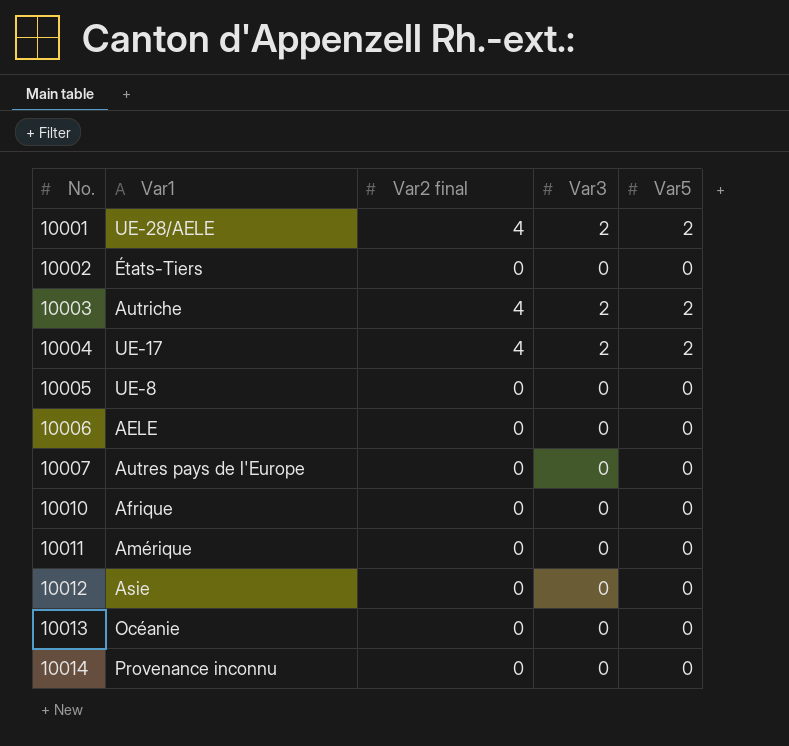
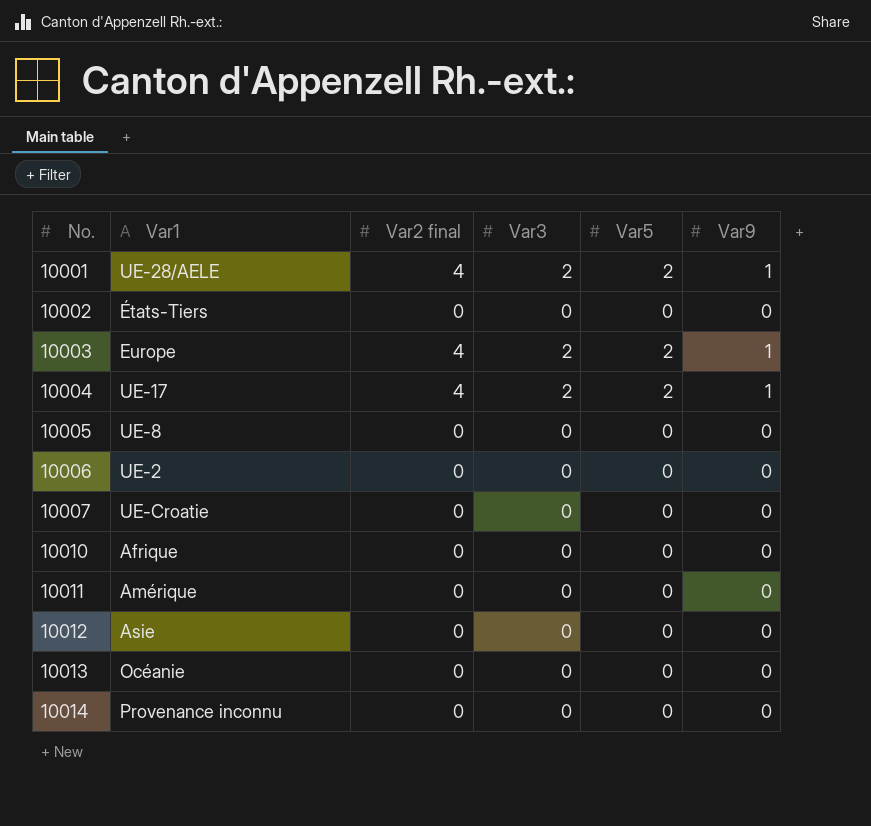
column Var9 | position: none -> 6
10003 | Var1: Autriche -> Europe
10006 | Var1: AELE -> UE-2
10007 | Var1: Autres pays de l'Europe -> UE-Croatie

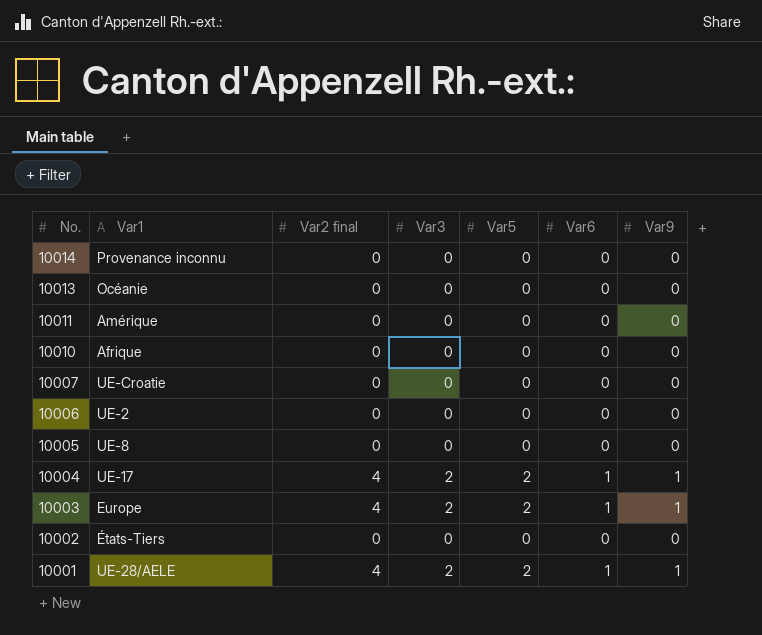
row order: No. ascending -> No. descending
column Var6 | position: none -> 6
row 10012: Asie | 0 | 0 | 0 | 0 -> none

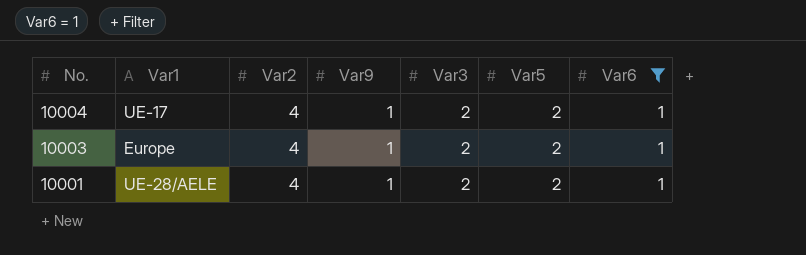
filter: none -> Var6 = 1
column name: Var2 final -> Var2
column Var9 | position: 7 -> 4

